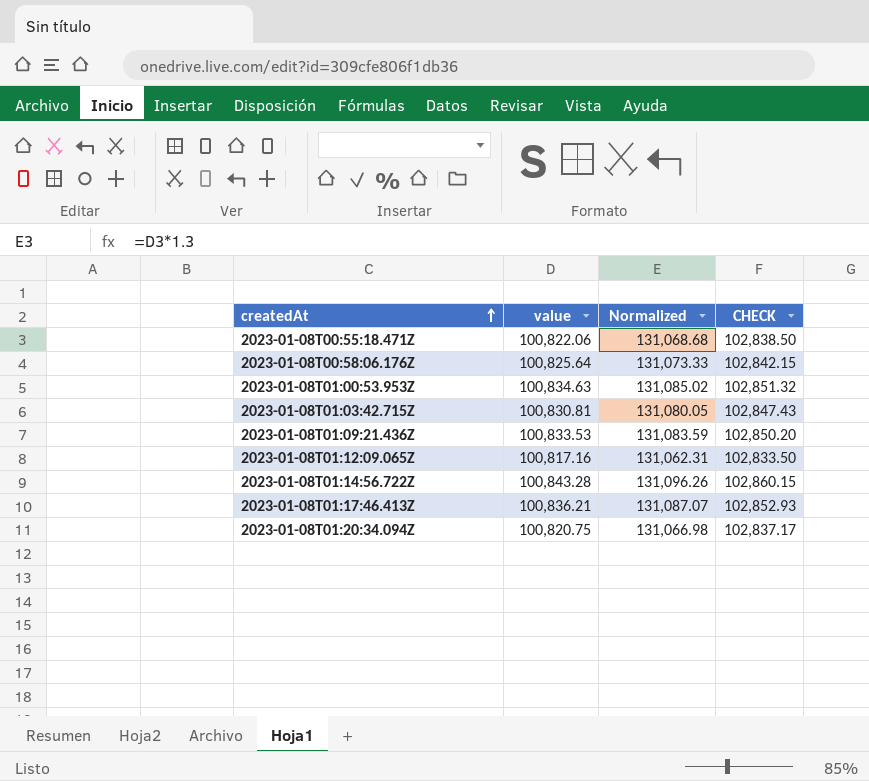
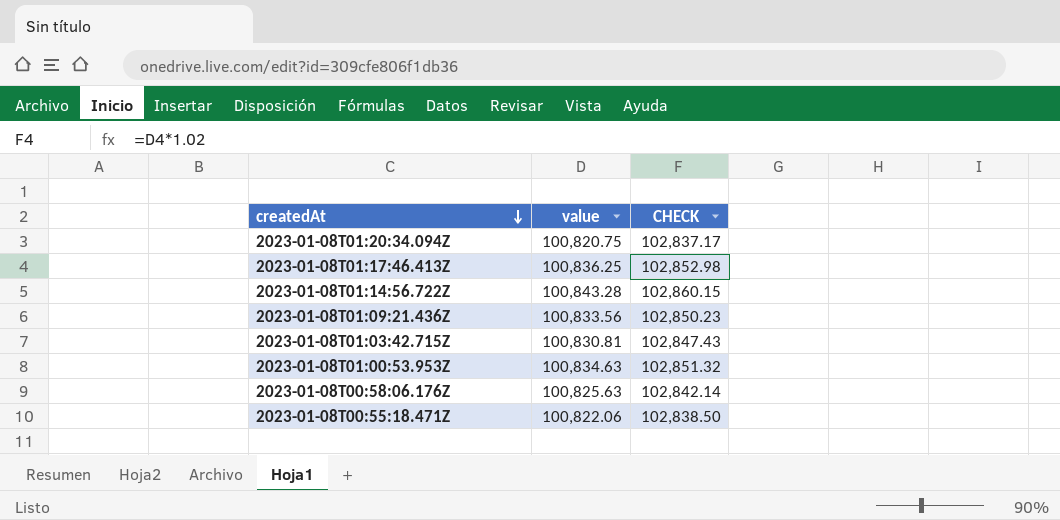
row order: createdAt ascending -> createdAt descending
column Normalized | formula: [value] * 1.3 -> none
row 2023-01-08T01:12:09.065Z: 100,817.16 | 131,062.31 | 102,833.50 -> none
2023-01-08T01:17:46.413Z | value: 100,836.21 -> 100,836.25
2023-01-08T01:17:46.413Z | CHECK: 102,852.93 -> 102,852.98
2023-01-08T01:09:21.436Z | value: 100,833.53 -> 100,833.56
2023-01-08T01:09:21.436Z | CHECK: 102,850.20 -> 102,850.23
2023-01-08T00:58:06.176Z | value: 100,825.64 -> 100,825.63
2023-01-08T00:58:06.176Z | CHECK: 102,842.15 -> 102,842.14

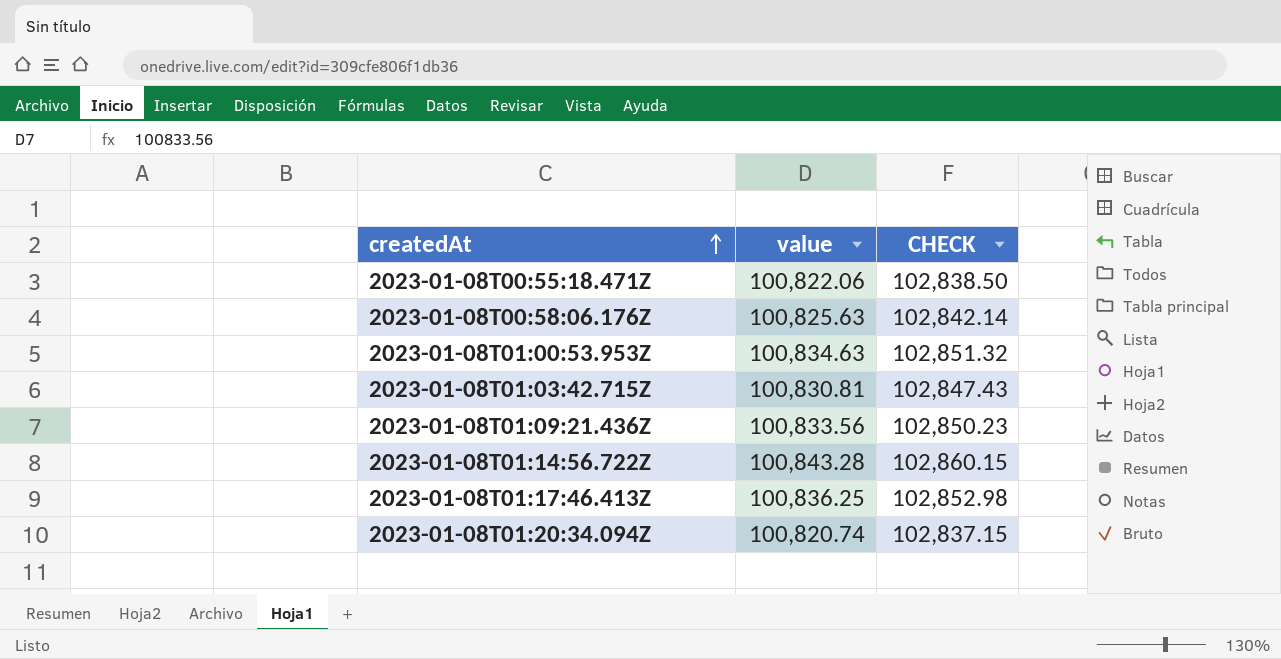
row order: createdAt descending -> createdAt ascending
2023-01-08T01:20:34.094Z | value: 100,820.75 -> 100,820.74
2023-01-08T01:20:34.094Z | CHECK: 102,837.17 -> 102,837.15

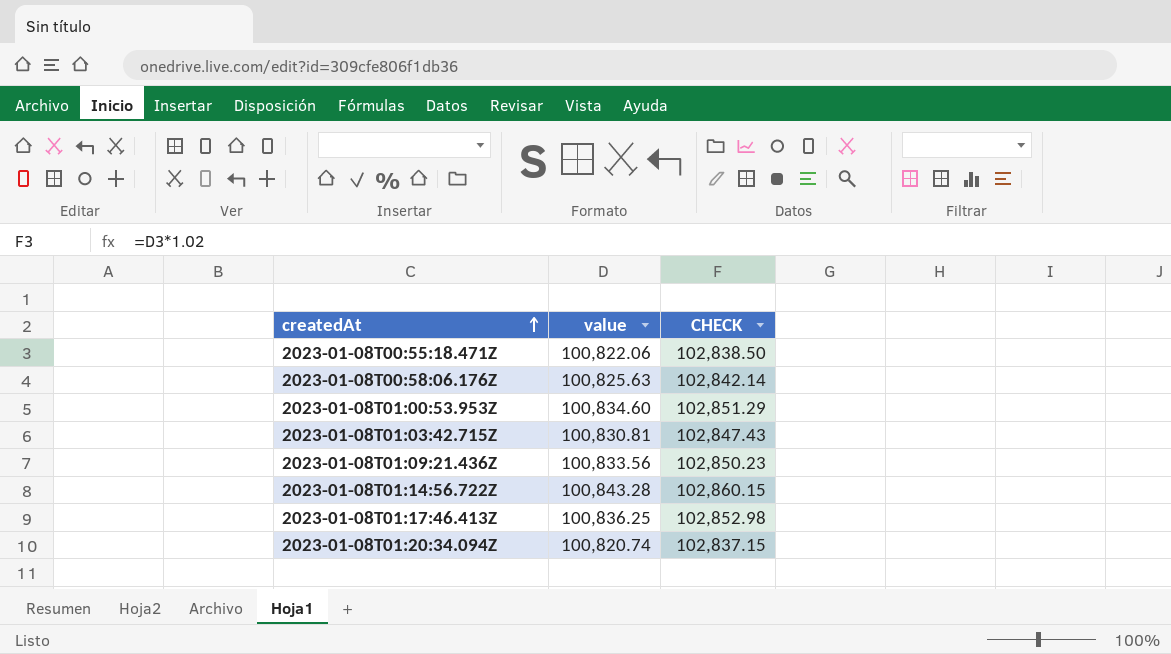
2023-01-08T01:00:53.953Z | value: 100,834.63 -> 100,834.60
2023-01-08T01:00:53.953Z | CHECK: 102,851.32 -> 102,851.29

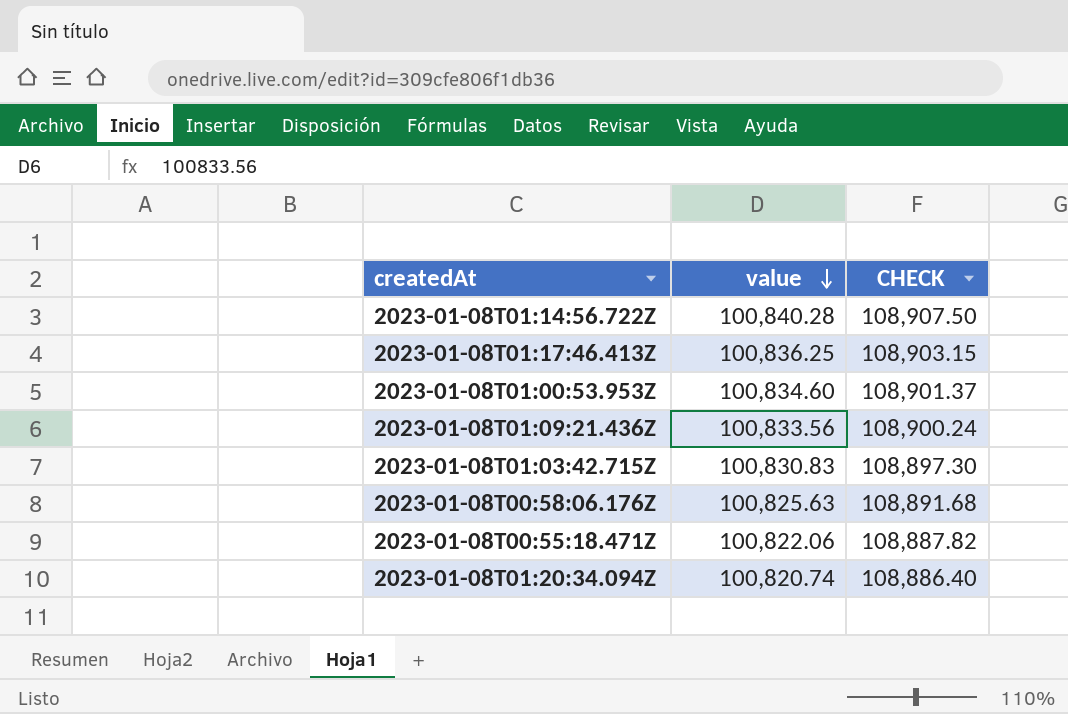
row order: createdAt ascending -> value descending
column CHECK | formula: [value] * 1.02 -> [value] * 1.08
2023-01-08T01:14:56.722Z | value: 100,843.28 -> 100,840.28
2023-01-08T01:03:42.715Z | value: 100,830.81 -> 100,830.83

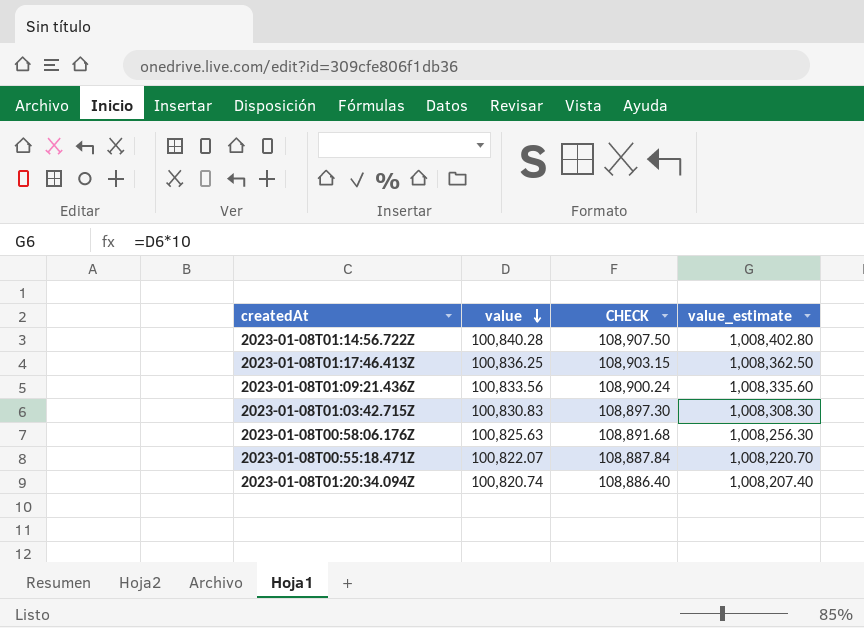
column value_estimate | formula: none -> [value] * 10
row 2023-01-08T01:00:53.953Z: 100,834.60 | 108,901.37 -> none
2023-01-08T00:55:18.471Z | value: 100,822.06 -> 100,822.07
2023-01-08T00:55:18.471Z | CHECK: 108,887.82 -> 108,887.84

